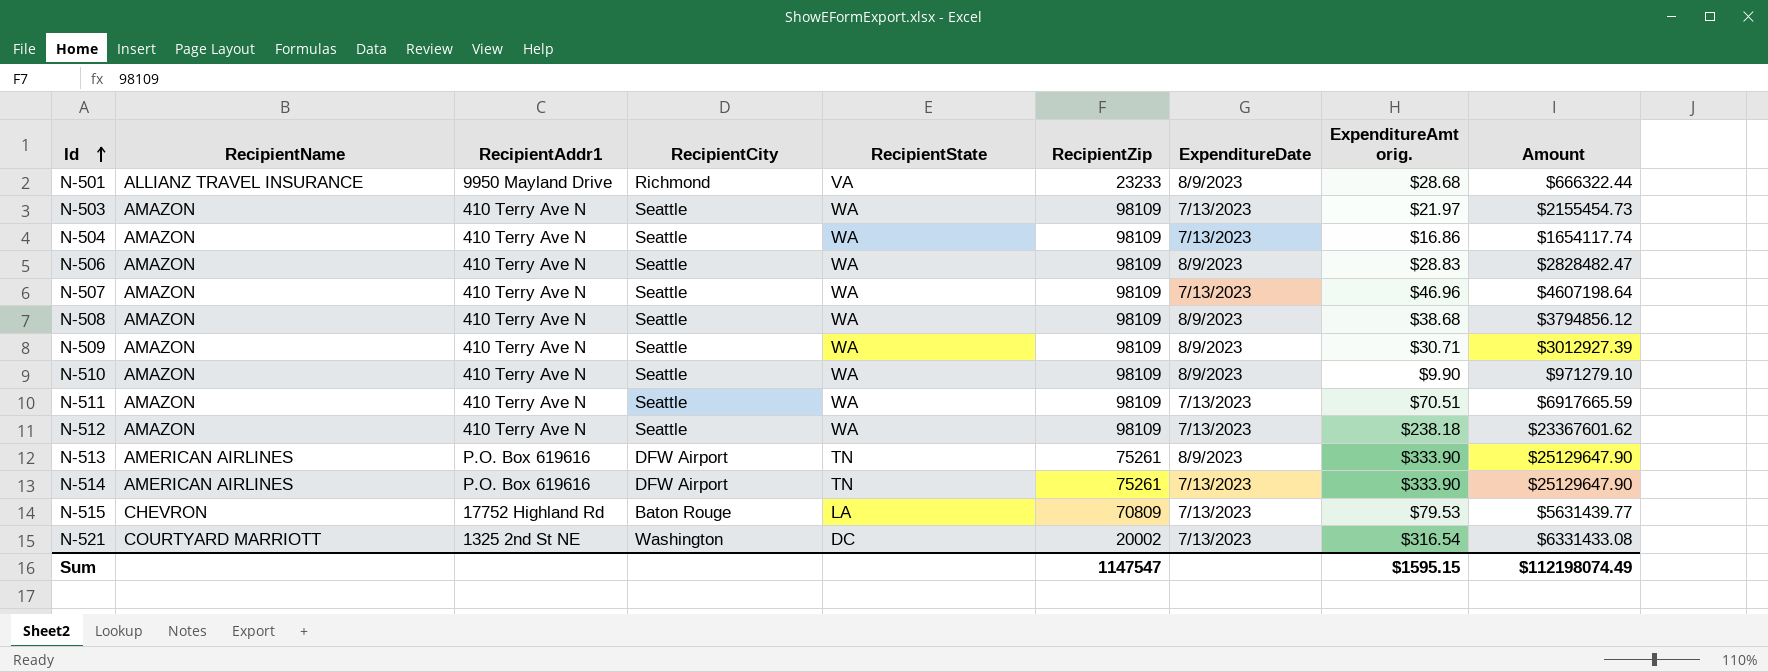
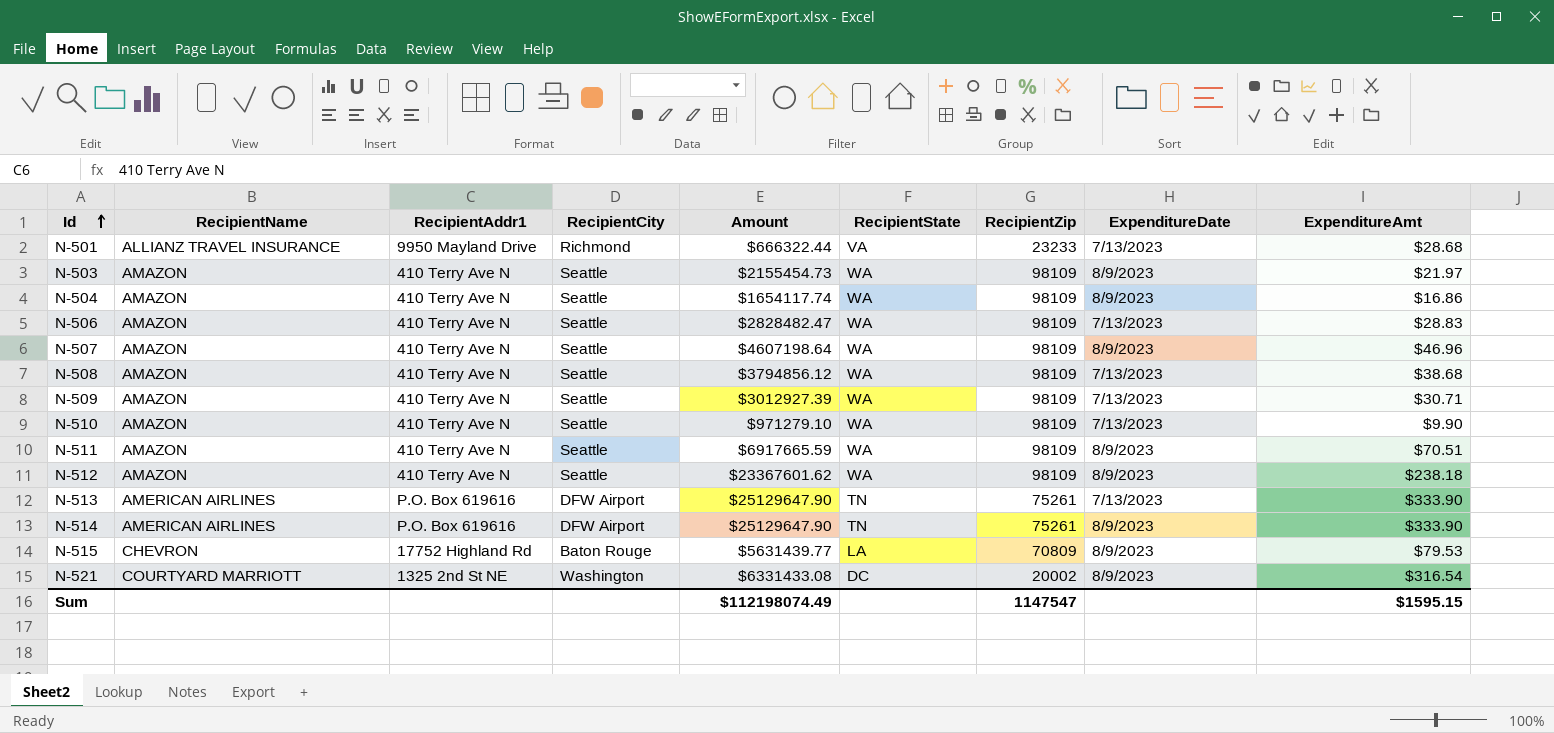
column Amount | position: 9 -> 5
column name: ExpenditureAmt orig. -> ExpenditureAmt
N-501 | ExpenditureDate: 8/9/2023 -> 7/13/2023
N-503 | ExpenditureDate: 7/13/2023 -> 8/9/2023
N-504 | ExpenditureDate: 7/13/2023 -> 8/9/2023
N-506 | ExpenditureDate: 8/9/2023 -> 7/13/2023
N-507 | ExpenditureDate: 7/13/2023 -> 8/9/2023
N-508 | ExpenditureDate: 8/9/2023 -> 7/13/2023
N-509 | ExpenditureDate: 8/9/2023 -> 7/13/2023
N-510 | ExpenditureDate: 8/9/2023 -> 7/13/2023
N-511 | ExpenditureDate: 7/13/2023 -> 8/9/2023
N-512 | ExpenditureDate: 7/13/2023 -> 8/9/2023
N-513 | ExpenditureDate: 8/9/2023 -> 7/13/2023
N-514 | ExpenditureDate: 7/13/2023 -> 8/9/2023
N-515 | ExpenditureDate: 7/13/2023 -> 8/9/2023
N-521 | ExpenditureDate: 7/13/2023 -> 8/9/2023

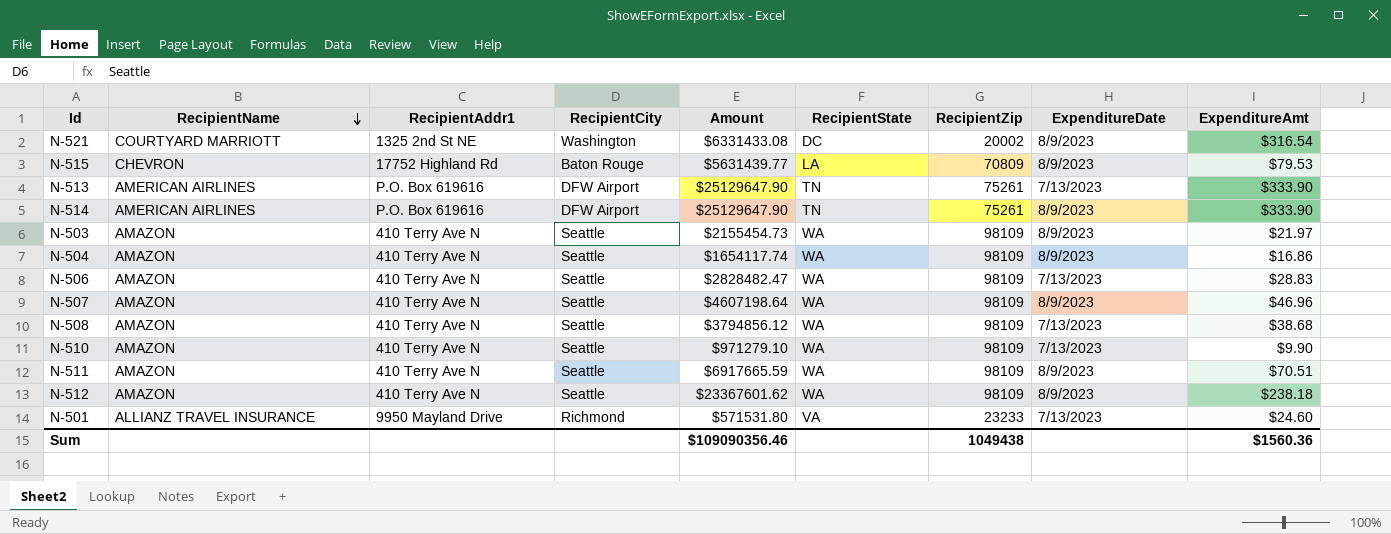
row order: Id ascending -> RecipientName descending
row N-509: AMAZON | 410 Terry Ave N | Seattle | $3012927.39 | WA | 98109 | 7/13/2023 | $30.71 -> none
N-501 | Amount: $666322.44 -> $571531.80
N-501 | ExpenditureAmt: $28.68 -> $24.60
Sum | Amount: $112198074.49 -> $109090356.46
Sum | RecipientZip: 1147547 -> 1049438
Sum | ExpenditureAmt: $1595.15 -> $1560.36

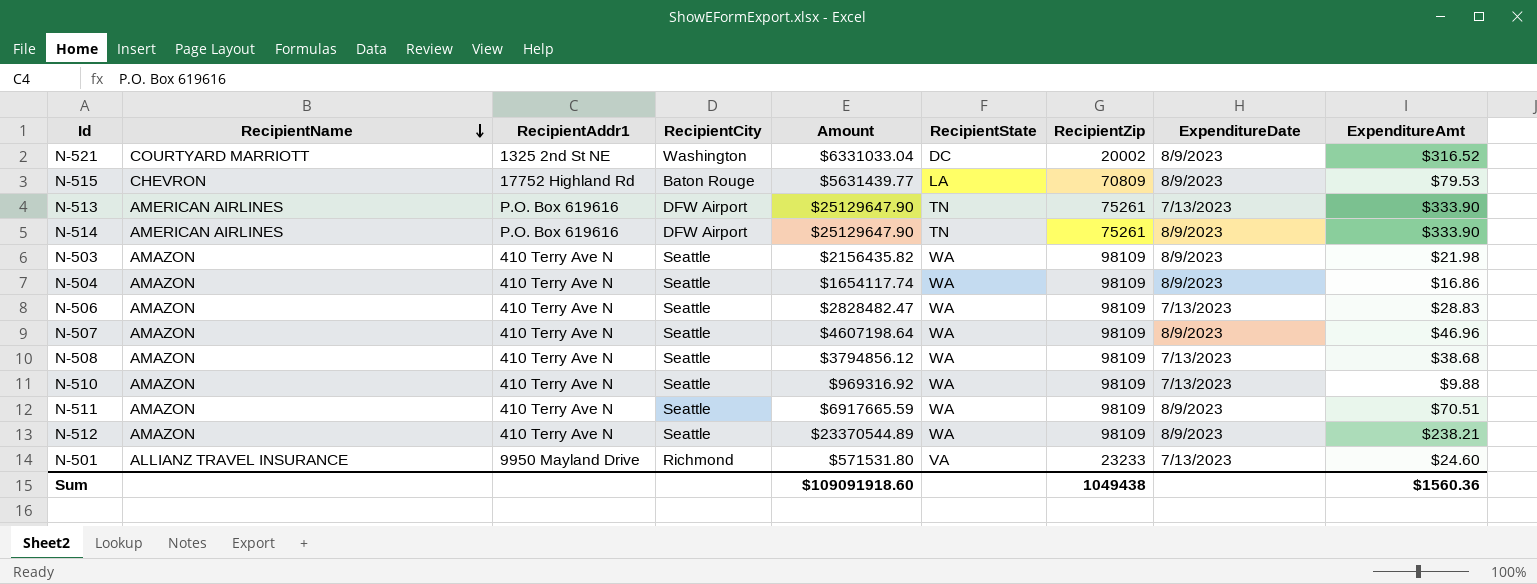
N-521 | Amount: $6331433.08 -> $6331033.04
N-521 | ExpenditureAmt: $316.54 -> $316.52
N-503 | Amount: $2155454.73 -> $2156435.82
N-503 | ExpenditureAmt: $21.97 -> $21.98
N-510 | Amount: $971279.10 -> $969316.92
N-510 | ExpenditureAmt: $9.90 -> $9.88
N-512 | Amount: $23367601.62 -> $23370544.89
N-512 | ExpenditureAmt: $238.18 -> $238.21
Sum | Amount: $109090356.46 -> $109091918.60

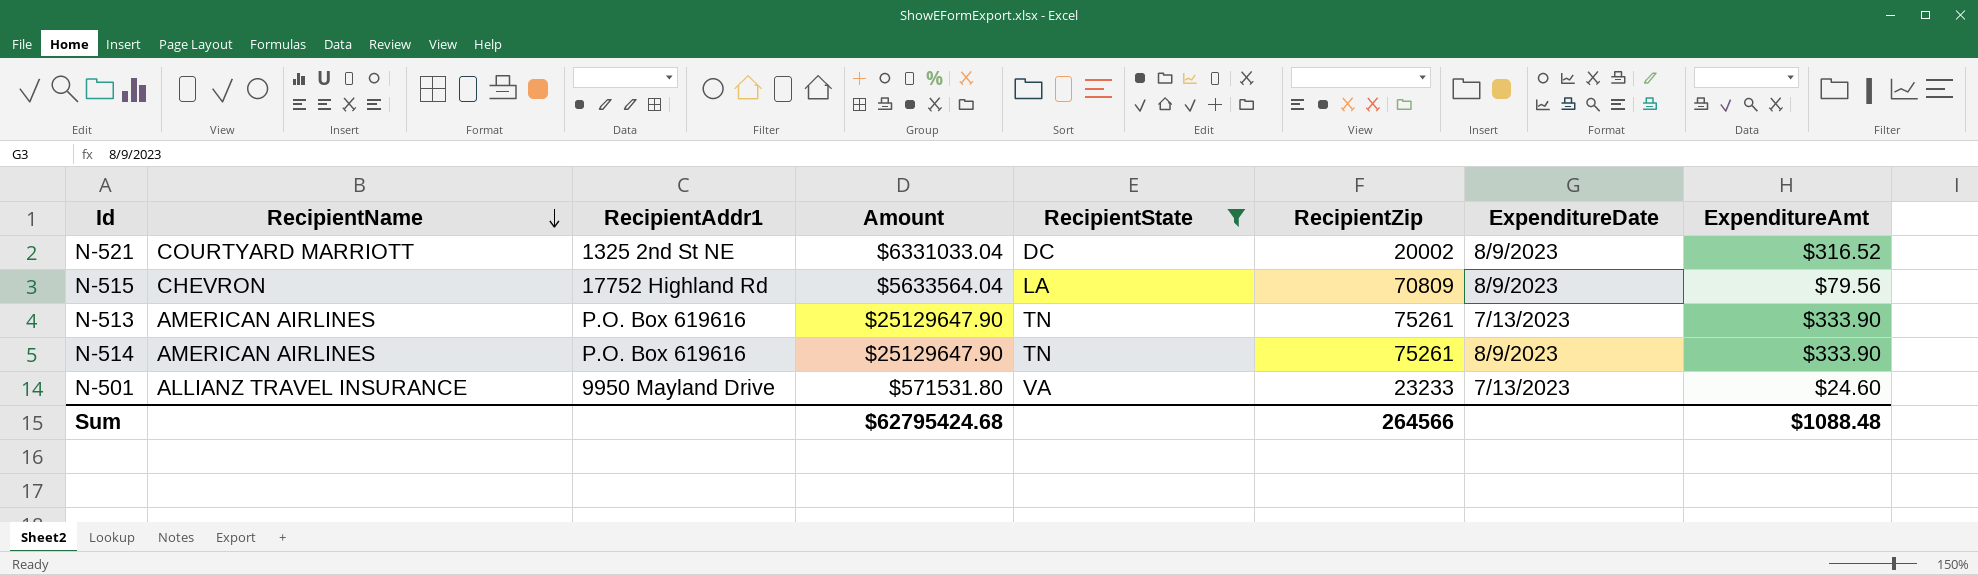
filter: none -> RecipientState != WA
column RecipientCity | position: 4 -> none
N-515 | Amount: $5631439.77 -> $5633564.04
N-515 | ExpenditureAmt: $79.53 -> $79.56
Sum | Amount: $109091918.60 -> $62795424.68
Sum | RecipientZip: 1049438 -> 264566
Sum | ExpenditureAmt: $1560.36 -> $1088.48

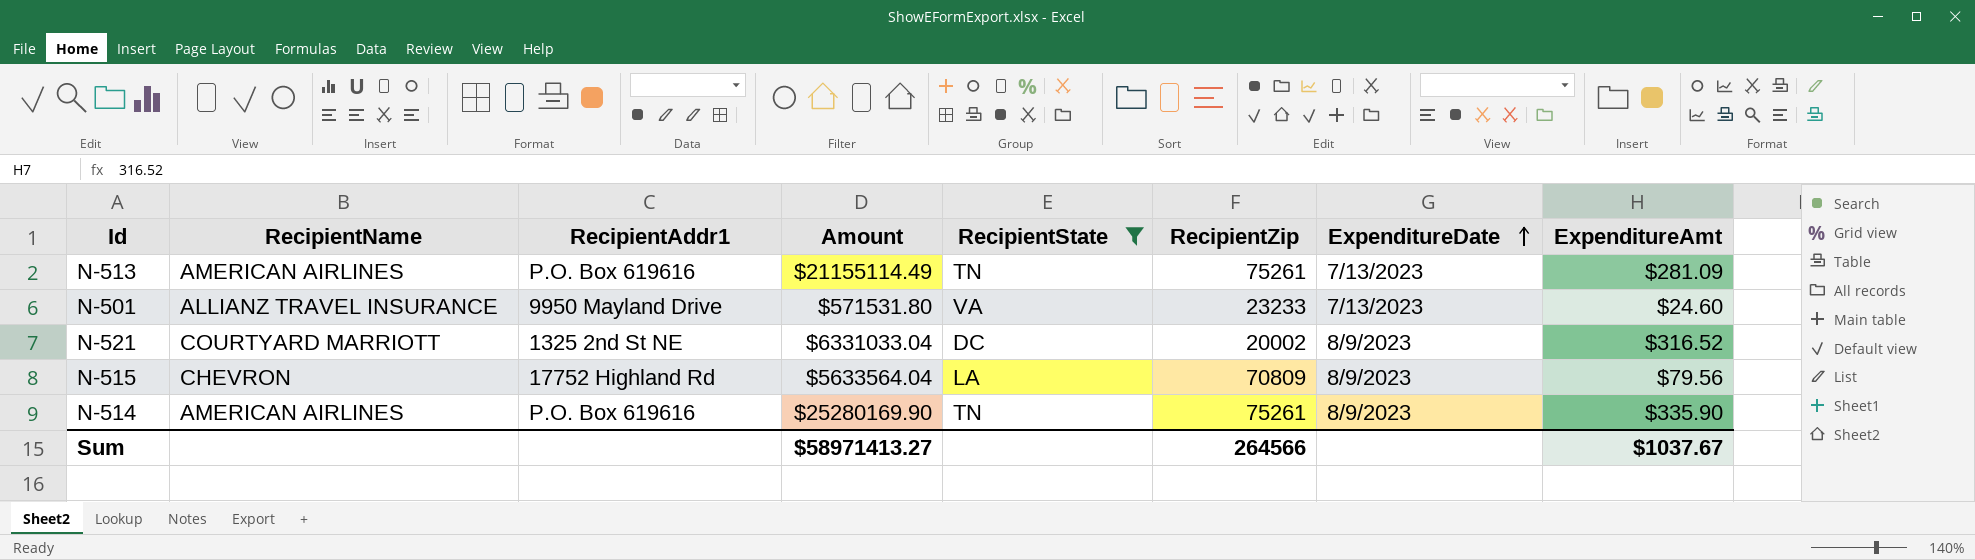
row order: RecipientName descending -> ExpenditureDate ascending
N-513 | Amount: $25129647.90 -> $21155114.49
N-513 | ExpenditureAmt: $333.90 -> $281.09
N-514 | Amount: $25129647.90 -> $25280169.90
N-514 | ExpenditureAmt: $333.90 -> $335.90
Sum | Amount: $62795424.68 -> $58971413.27
Sum | ExpenditureAmt: $1088.48 -> $1037.67

